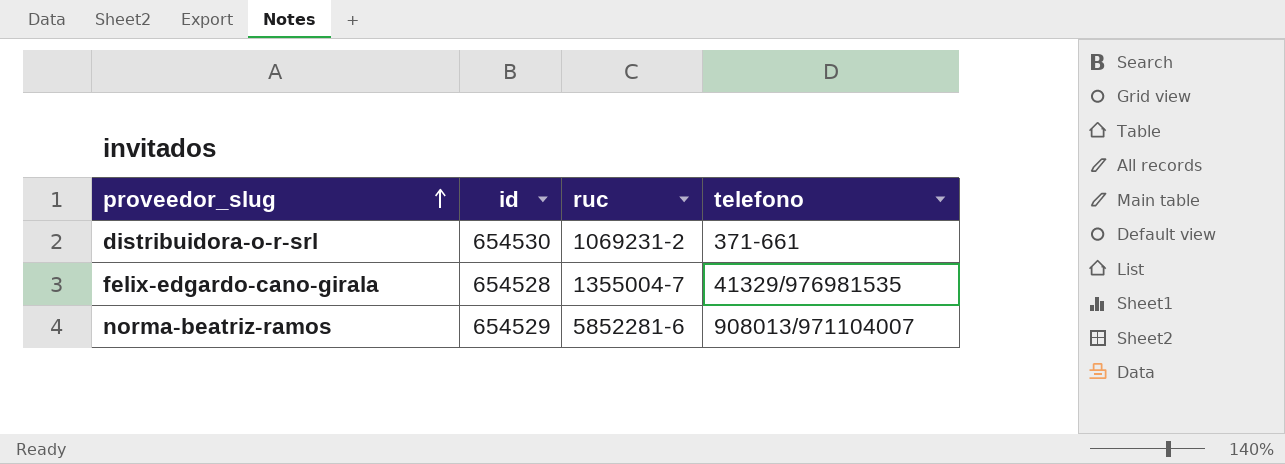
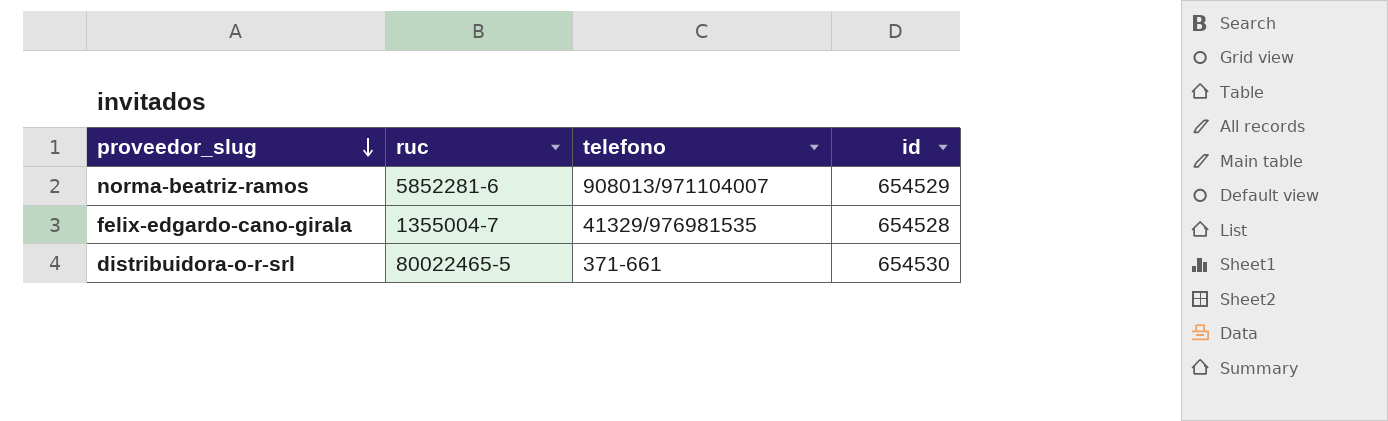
row order: proveedor_slug ascending -> proveedor_slug descending
column id | position: 2 -> 4
distribuidora-o-r-srl | ruc: 1069231-2 -> 80022465-5

